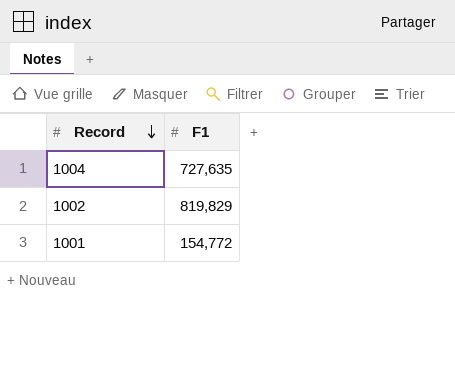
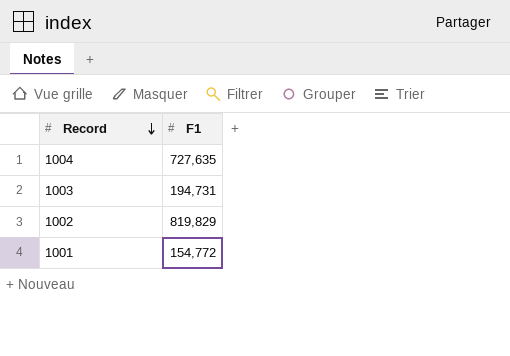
row 1003: none -> 194,731

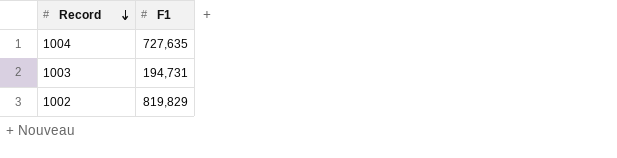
row 1001: 154,772 -> none

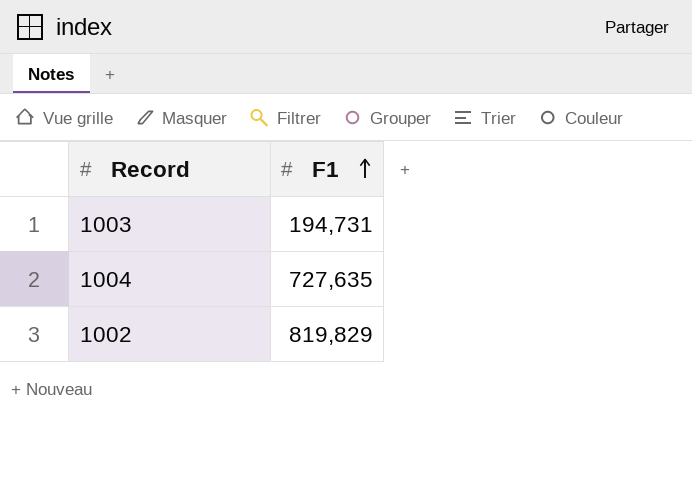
row order: Record descending -> F1 ascending

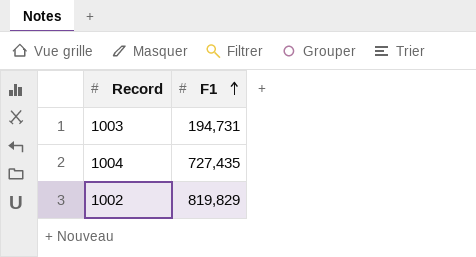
1004 | F1: 727,635 -> 727,435

